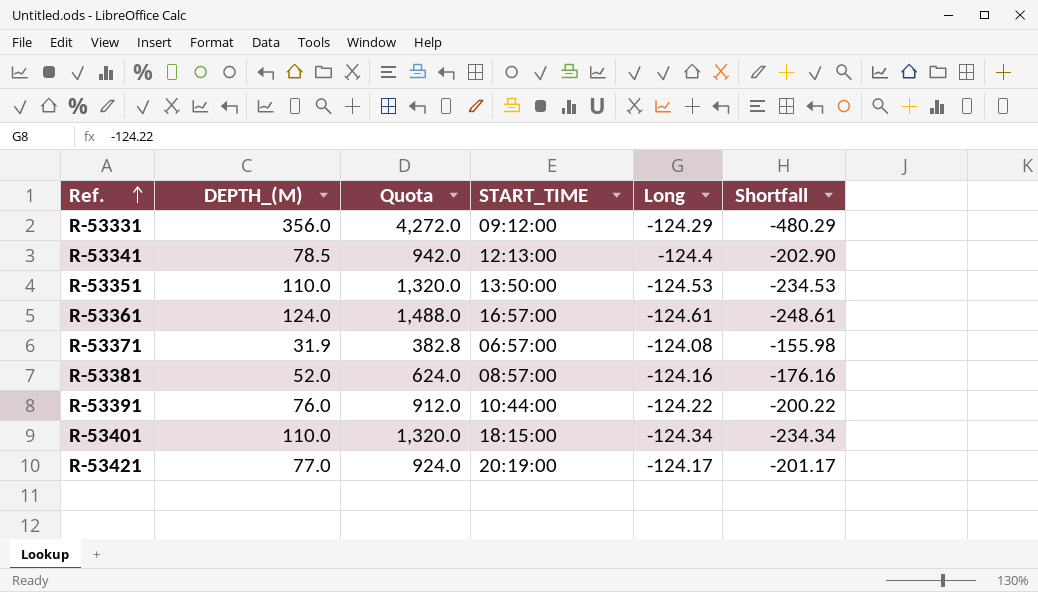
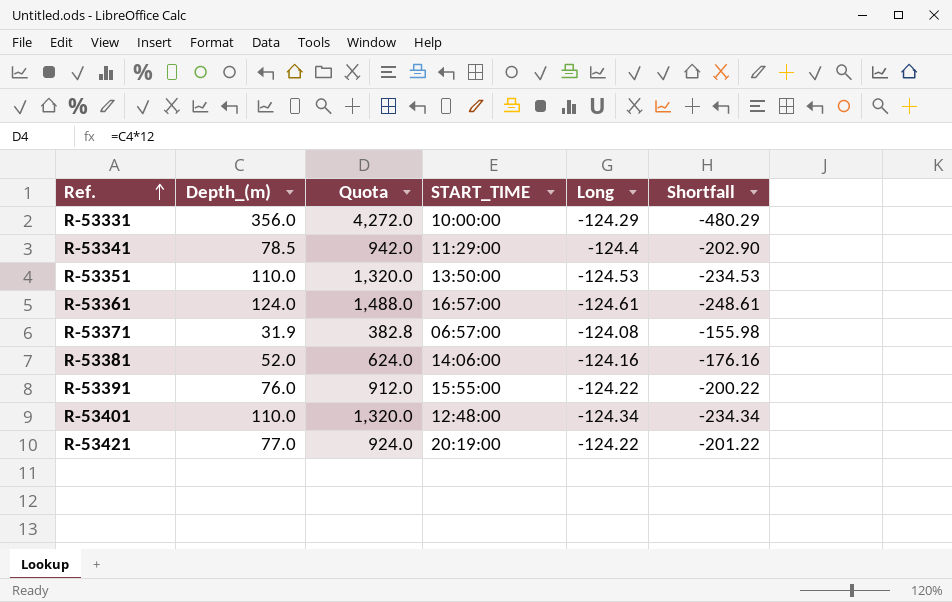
column name: DEPTH_(M) -> Depth_(m)
R-53331 | START_TIME: 09:12:00 -> 10:00:00
R-53341 | START_TIME: 12:13:00 -> 11:29:00
R-53381 | START_TIME: 08:57:00 -> 14:06:00
R-53391 | START_TIME: 10:44:00 -> 15:55:00
R-53401 | START_TIME: 18:15:00 -> 12:48:00
R-53421 | Long: -124.17 -> -124.22
R-53421 | Shortfall: -201.17 -> -201.22

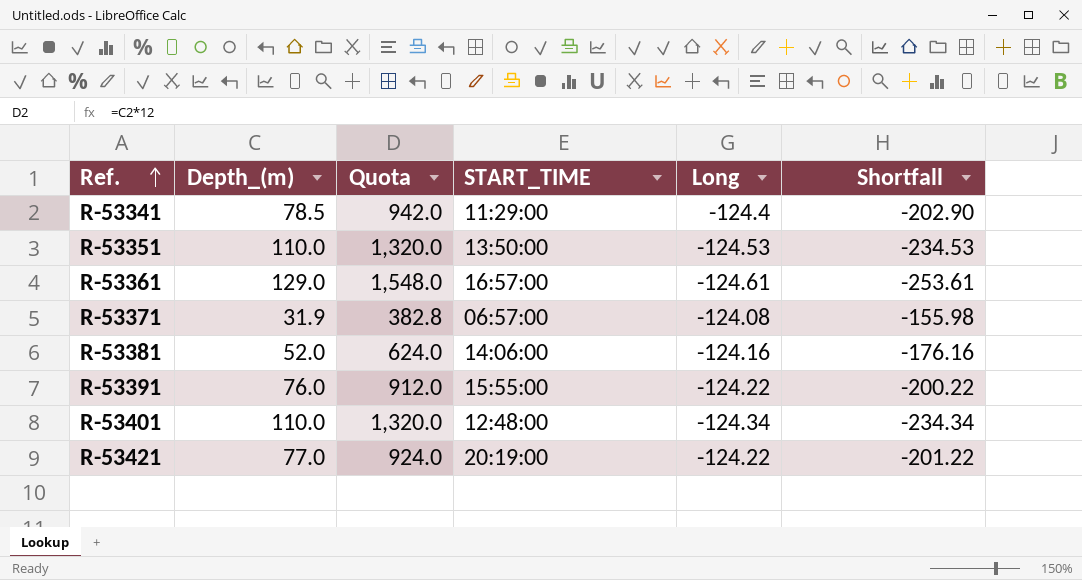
row R-53331: 356.0 | 4,272.0 | 10:00:00 | -124.29 | -480.29 -> none
R-53361 | Depth_(m): 124.0 -> 129.0
R-53361 | Quota: 1,488.0 -> 1,548.0
R-53361 | Shortfall: -248.61 -> -253.61

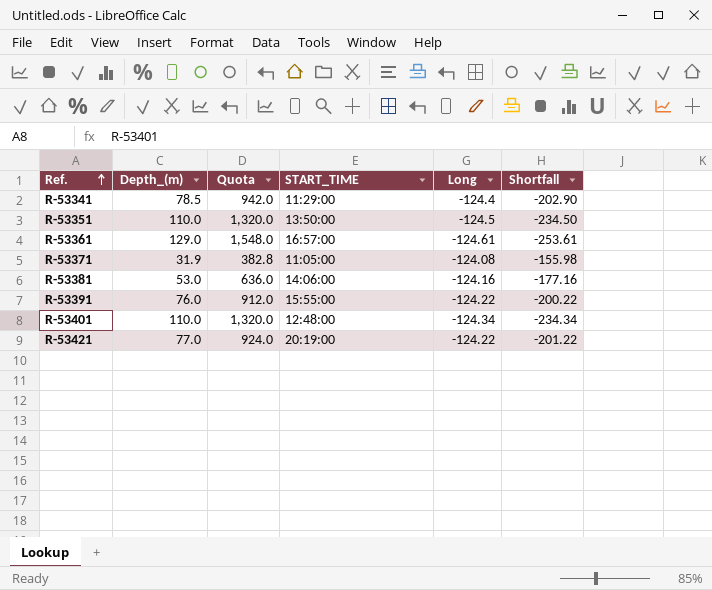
R-53351 | Long: -124.53 -> -124.5
R-53351 | Shortfall: -234.53 -> -234.50
R-53371 | START_TIME: 06:57:00 -> 11:05:00
R-53381 | Depth_(m): 52.0 -> 53.0
R-53381 | Quota: 624.0 -> 636.0
R-53381 | Shortfall: -176.16 -> -177.16

